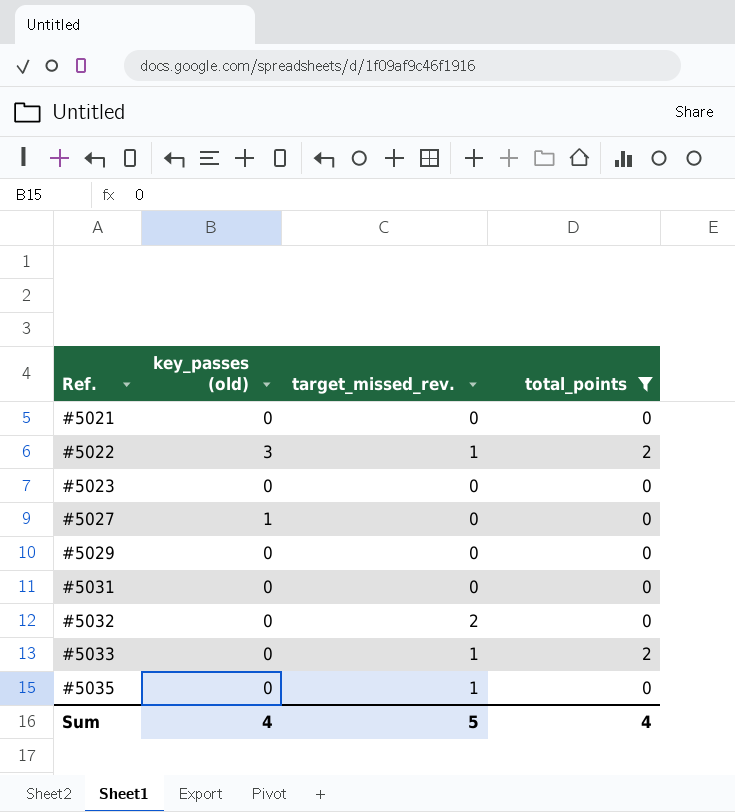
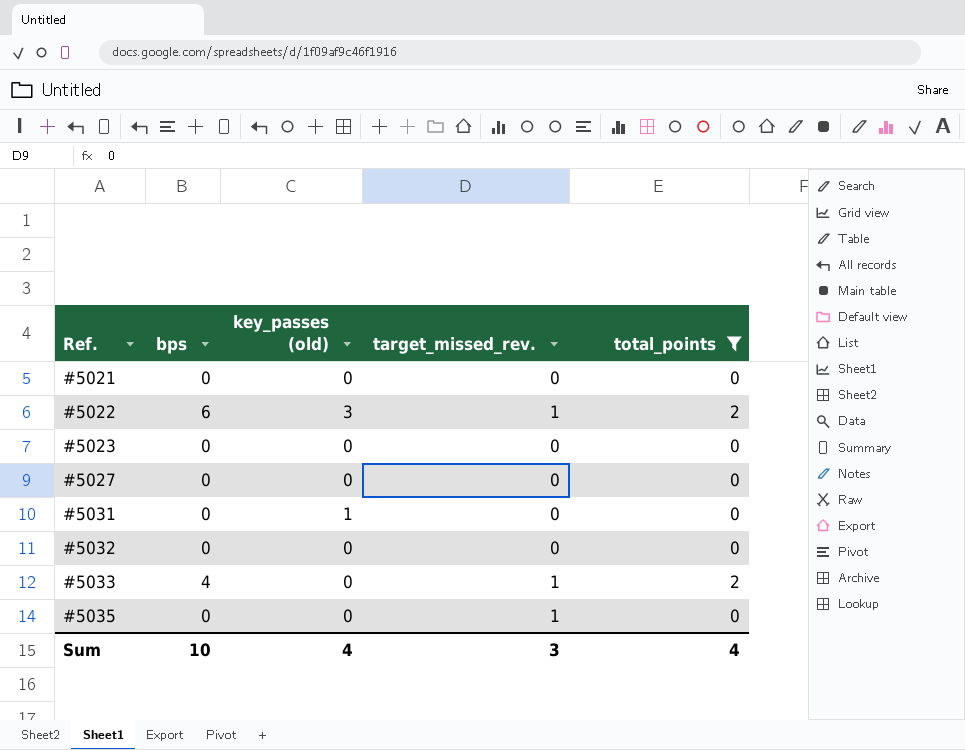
column bps | position: none -> 2
row #5029: 0 | 0 | 0 -> none
#5027 | key_passes (old): 1 -> 0
#5031 | key_passes (old): 0 -> 1
#5032 | target_missed_rev.: 2 -> 0
Sum | target_missed_rev.: 5 -> 3

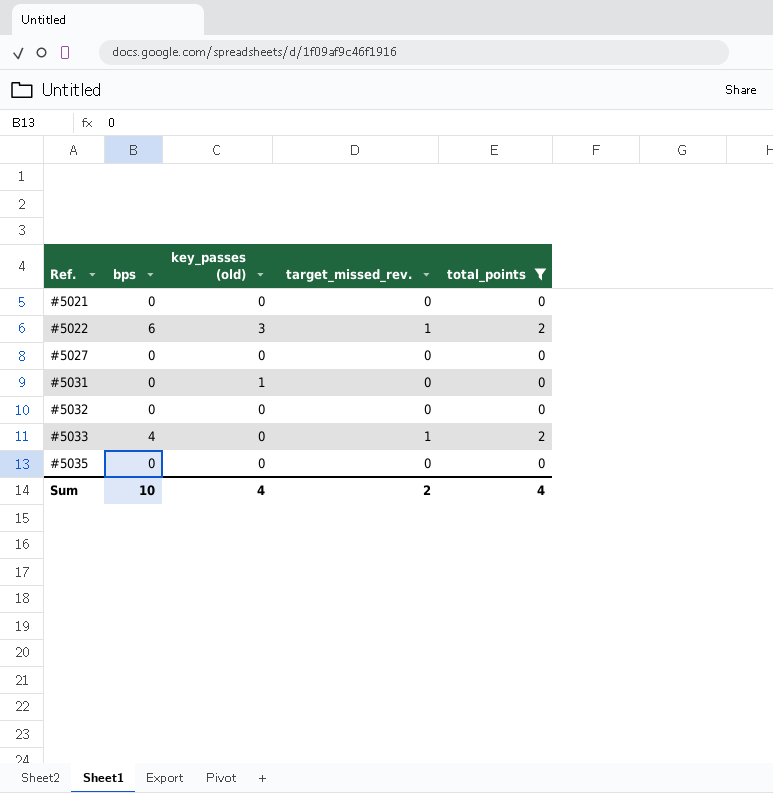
row #5023: 0 | 0 | 0 | 0 -> none
#5035 | target_missed_rev.: 1 -> 0
Sum | target_missed_rev.: 3 -> 2

